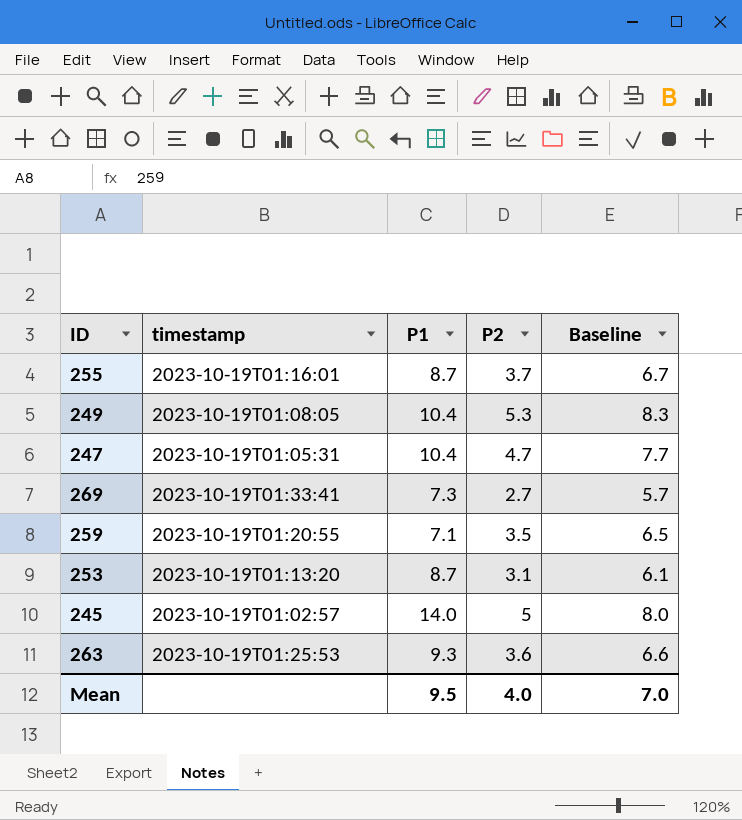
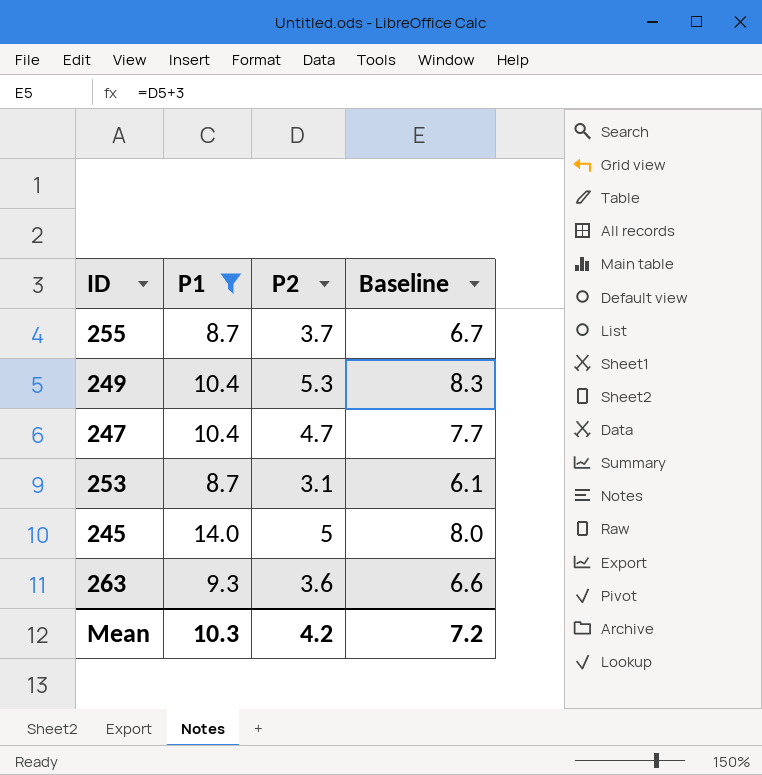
filter: none -> P1 >= 8.7
column timestamp | position: 2 -> none
Mean | P1: 9.5 -> 10.3
Mean | P2: 4.0 -> 4.2
Mean | Baseline: 7.0 -> 7.2

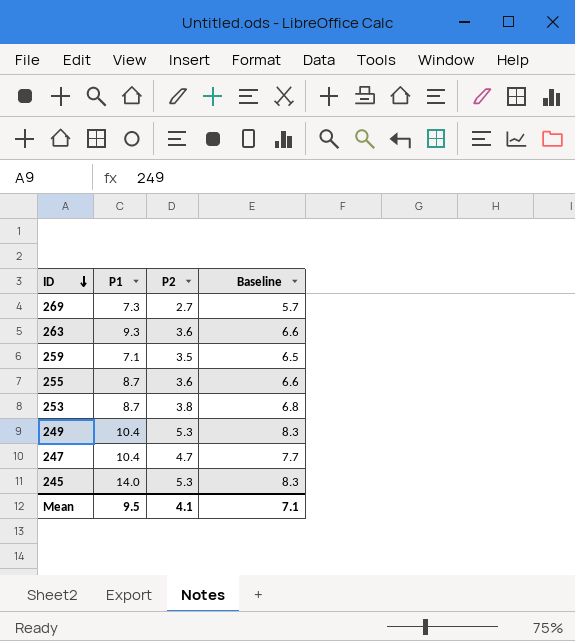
filter: P1 >= 8.7 -> none
row order: none -> ID descending
255 | P2: 3.7 -> 3.6
255 | Baseline: 6.7 -> 6.6
253 | P2: 3.1 -> 3.8
253 | Baseline: 6.1 -> 6.8
245 | P2: 5 -> 5.3
245 | Baseline: 8.0 -> 8.3
Mean | P1: 10.3 -> 9.5
Mean | P2: 4.2 -> 4.1
Mean | Baseline: 7.2 -> 7.1

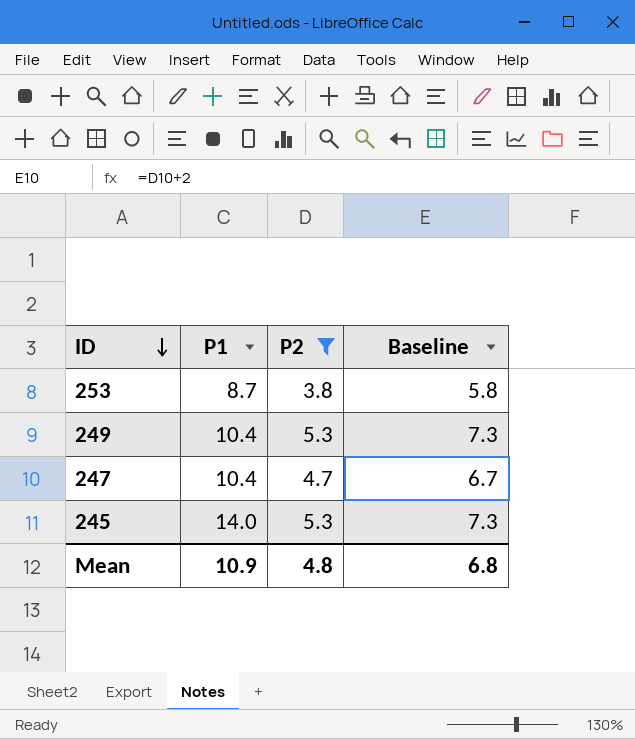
filter: none -> P2 >= 3.8
column Baseline | formula: [P2] + 3 -> [P2] + 2
Mean | P1: 9.5 -> 10.9
Mean | P2: 4.1 -> 4.8
Mean | Baseline: 7.1 -> 6.8

